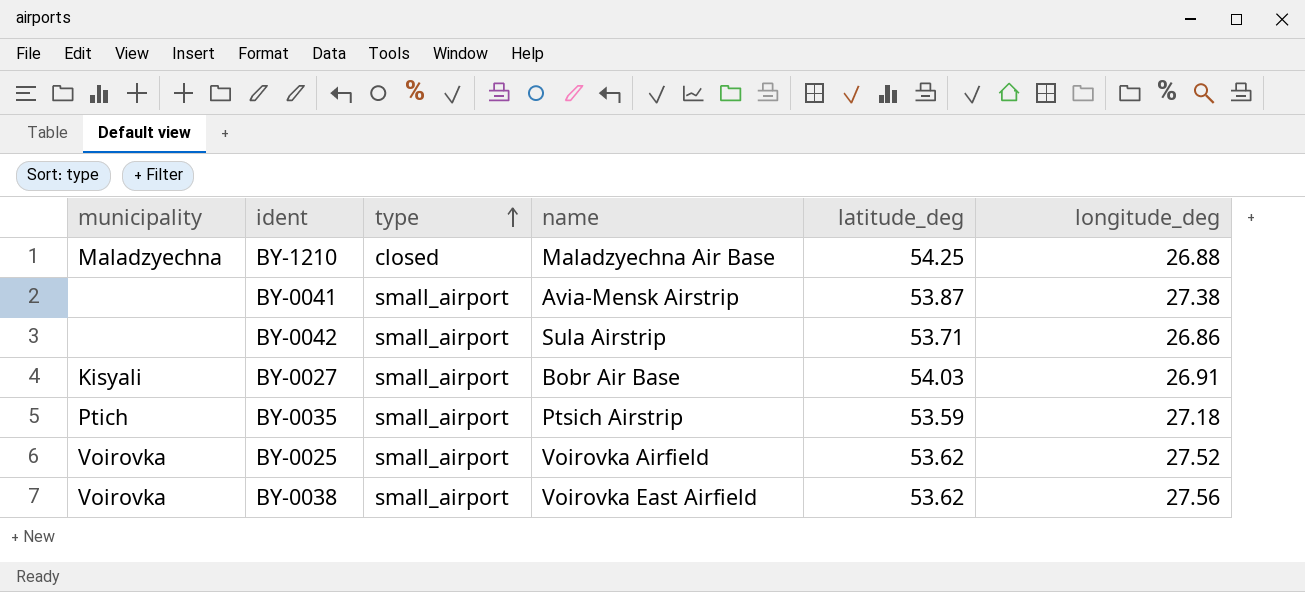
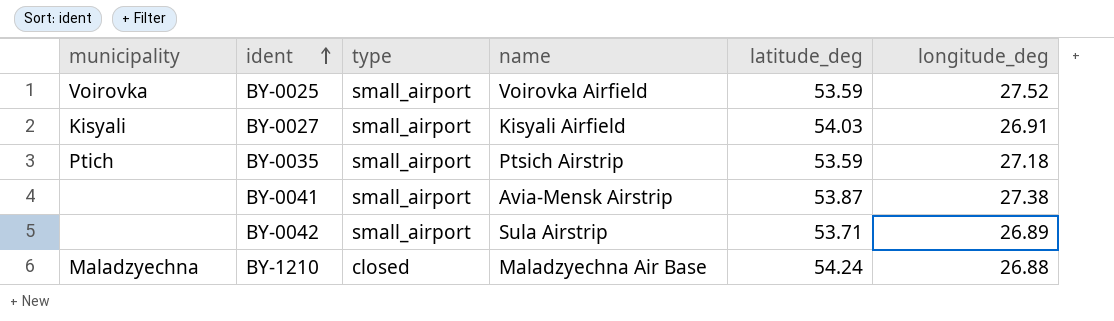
row order: type ascending -> ident ascending
row BY-0038: Voirovka | small_airport | Voirovka East Airfield | 53.62 | 27.56 -> none
BY-0025 | latitude_deg: 53.62 -> 53.59
BY-0027 | name: Bobr Air Base -> Kisyali Airfield
BY-0042 | longitude_deg: 26.86 -> 26.89
BY-1210 | latitude_deg: 54.25 -> 54.24

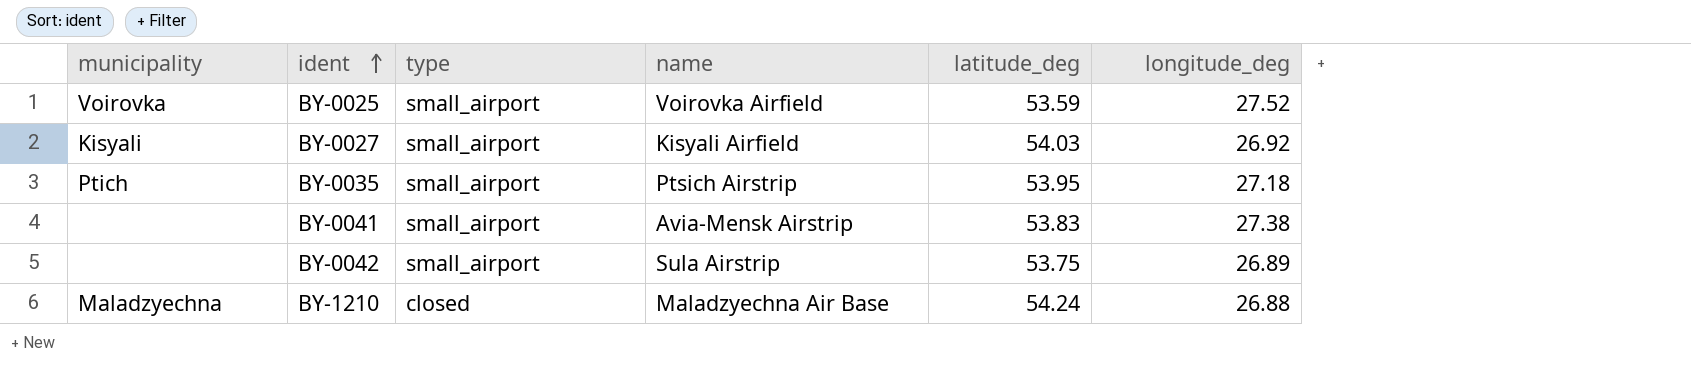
BY-0027 | longitude_deg: 26.91 -> 26.92
BY-0035 | latitude_deg: 53.59 -> 53.95
BY-0041 | latitude_deg: 53.87 -> 53.83
BY-0042 | latitude_deg: 53.71 -> 53.75

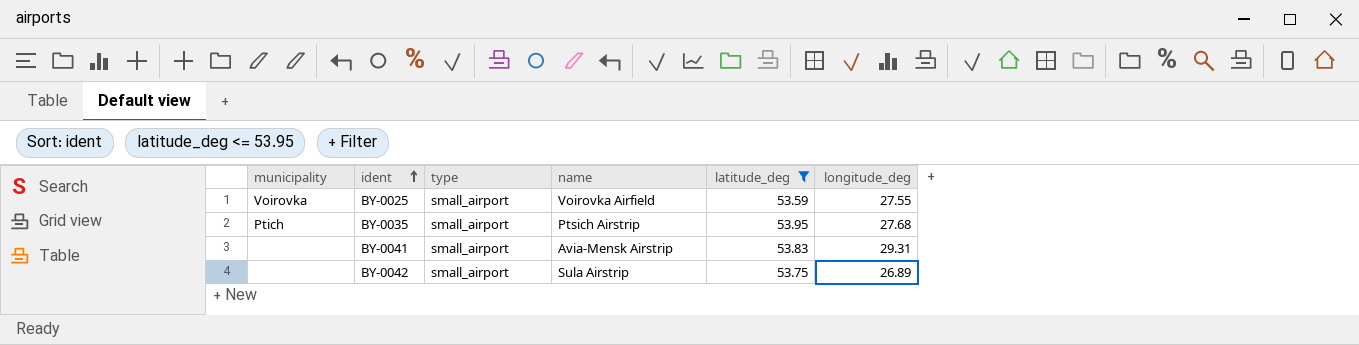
filter: none -> latitude_deg <= 53.95
BY-0025 | longitude_deg: 27.52 -> 27.55
BY-0035 | longitude_deg: 27.18 -> 27.68
BY-0041 | longitude_deg: 27.38 -> 29.31

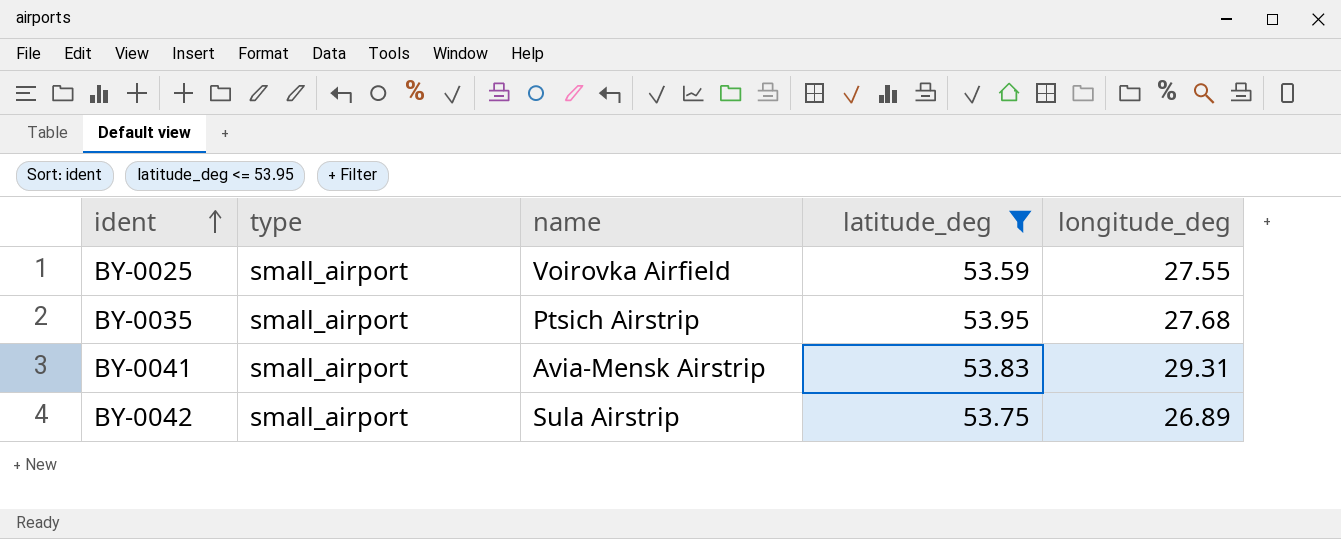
column municipality | position: 1 -> none

